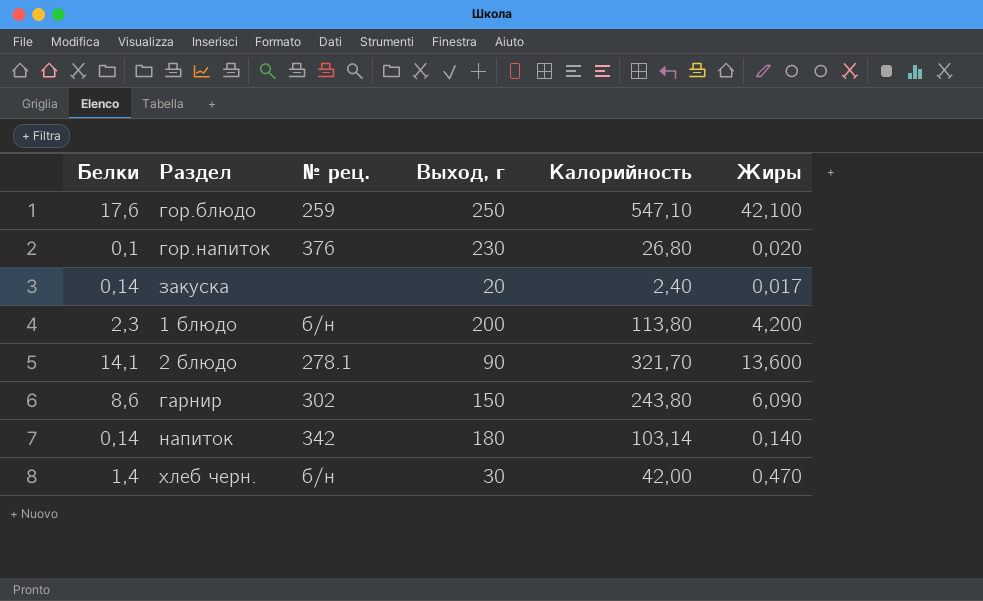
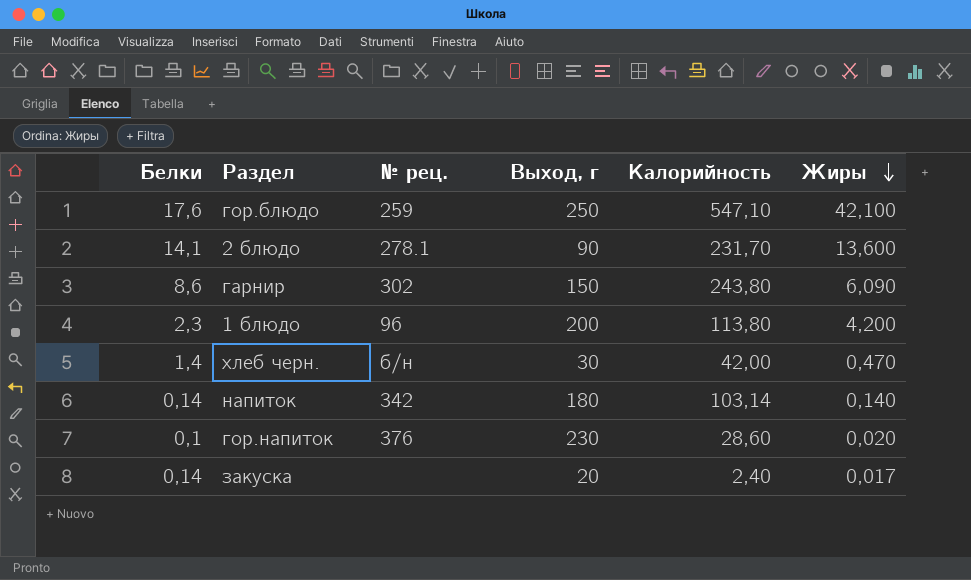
row order: none -> Жиры descending
2 блюдо | Калорийность: 321,70 -> 231,70
1 блюдо | № рец.: б/н -> 96
гор.напиток | Калорийность: 26,80 -> 28,60

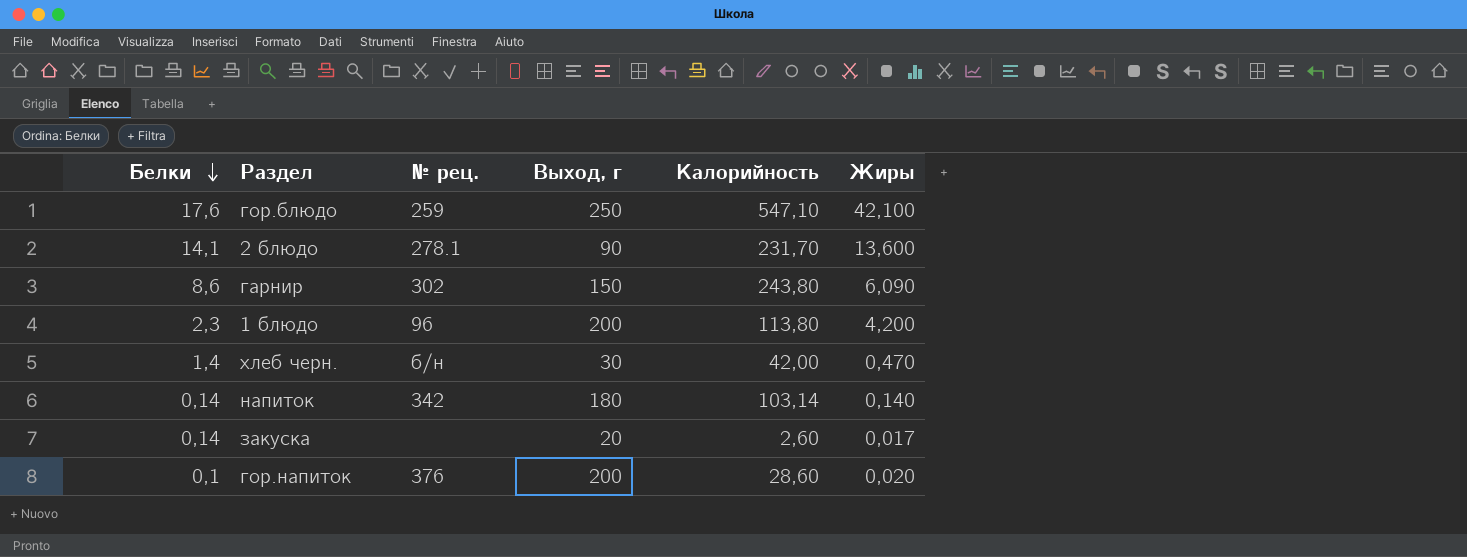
row order: Жиры descending -> Белки descending
закуска | Калорийность: 2,40 -> 2,60
гор.напиток | Выход, г: 230 -> 200

